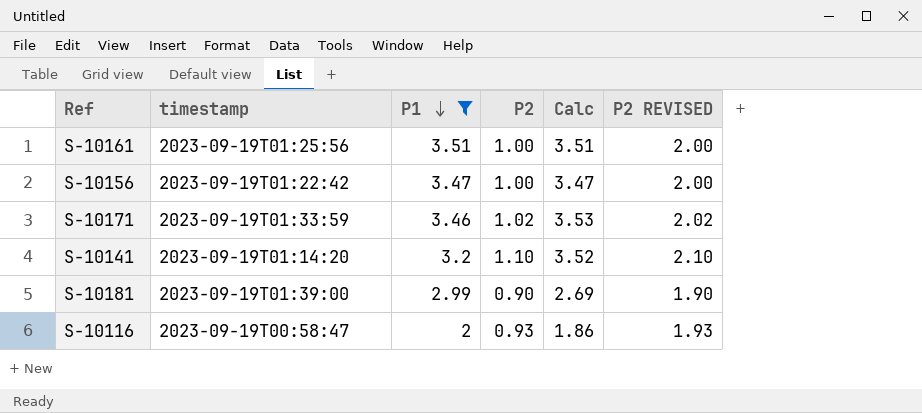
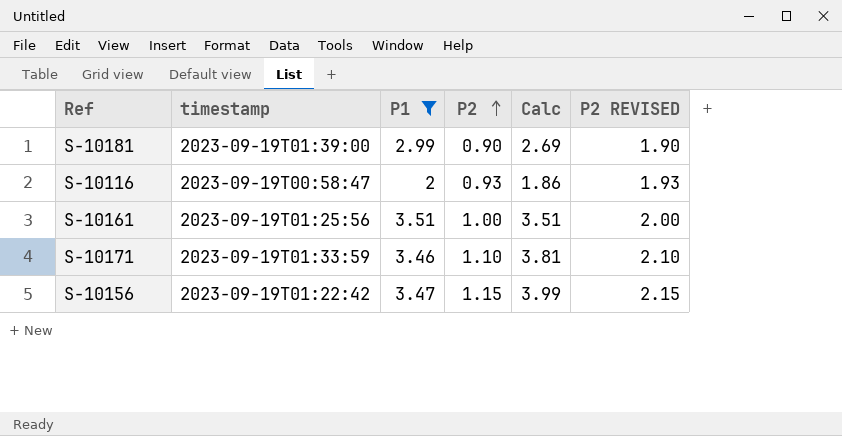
row order: P1 descending -> P2 ascending
row S-10141: 2023-09-19T01:14:20 | 3.2 | 1.10 | 3.52 | 2.10 -> none
S-10171 | P2: 1.02 -> 1.10
S-10171 | Calc: 3.53 -> 3.81
S-10171 | P2 REVISED: 2.02 -> 2.10
S-10156 | P2: 1.00 -> 1.15
S-10156 | Calc: 3.47 -> 3.99
S-10156 | P2 REVISED: 2.00 -> 2.15

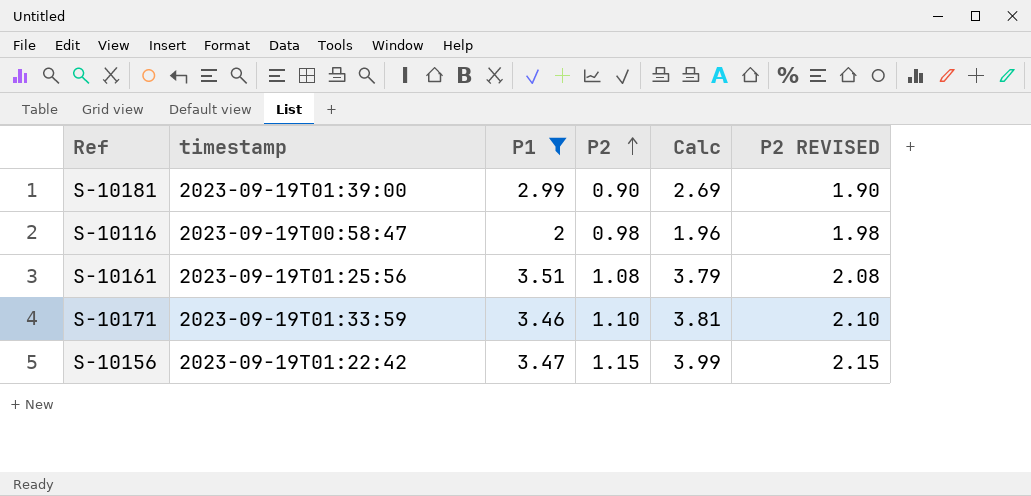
S-10116 | P2: 0.93 -> 0.98
S-10116 | Calc: 1.86 -> 1.96
S-10116 | P2 REVISED: 1.93 -> 1.98
S-10161 | P2: 1.00 -> 1.08
S-10161 | Calc: 3.51 -> 3.79
S-10161 | P2 REVISED: 2.00 -> 2.08

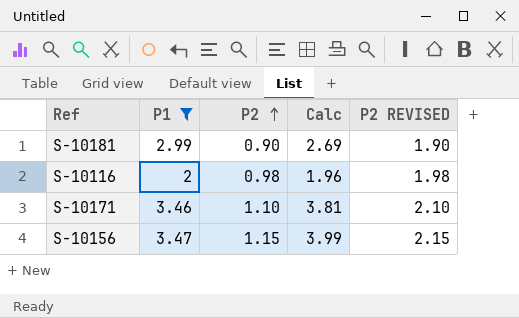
column timestamp | position: 2 -> none
row S-10161: 2023-09-19T01:25:56 | 3.51 | 1.08 | 3.79 | 2.08 -> none

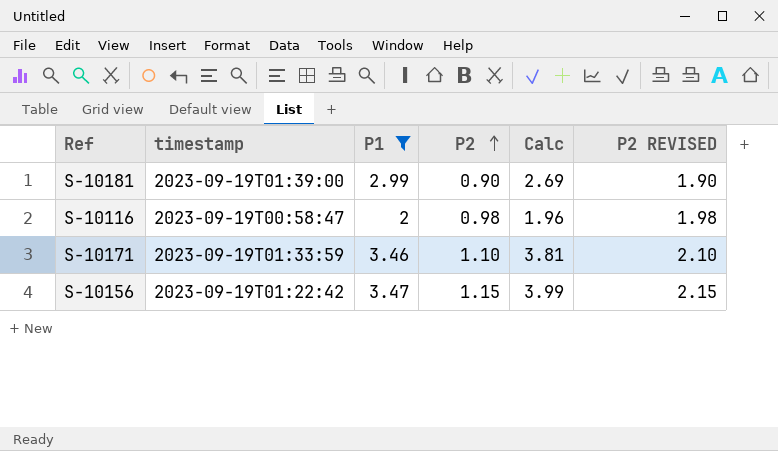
column timestamp | position: none -> 2

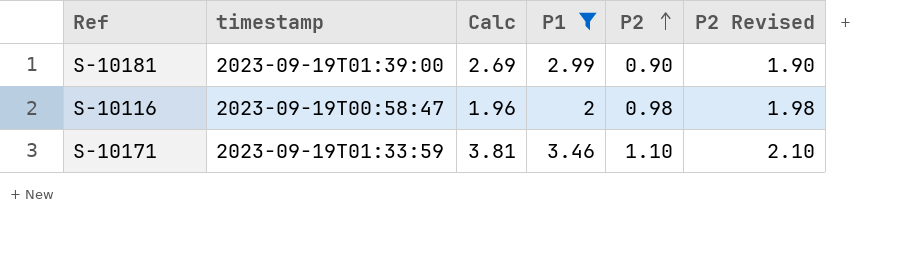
column Calc | position: 5 -> 3
column name: P2 REVISED -> P2 Revised
row S-10156: 2023-09-19T01:22:42 | 3.47 | 1.15 | 3.99 | 2.15 -> none

